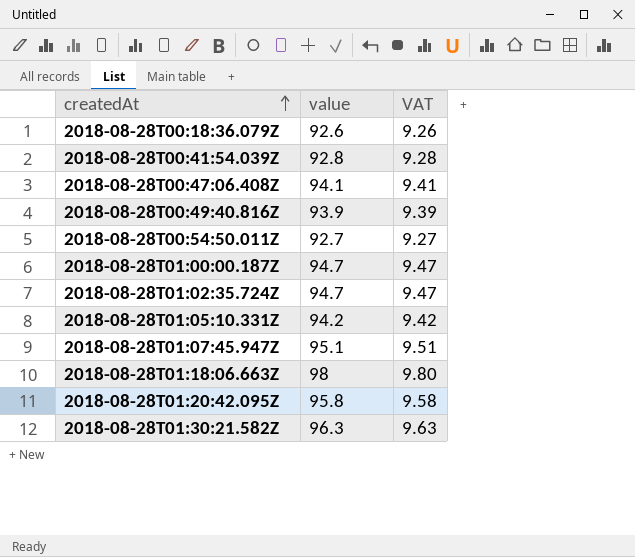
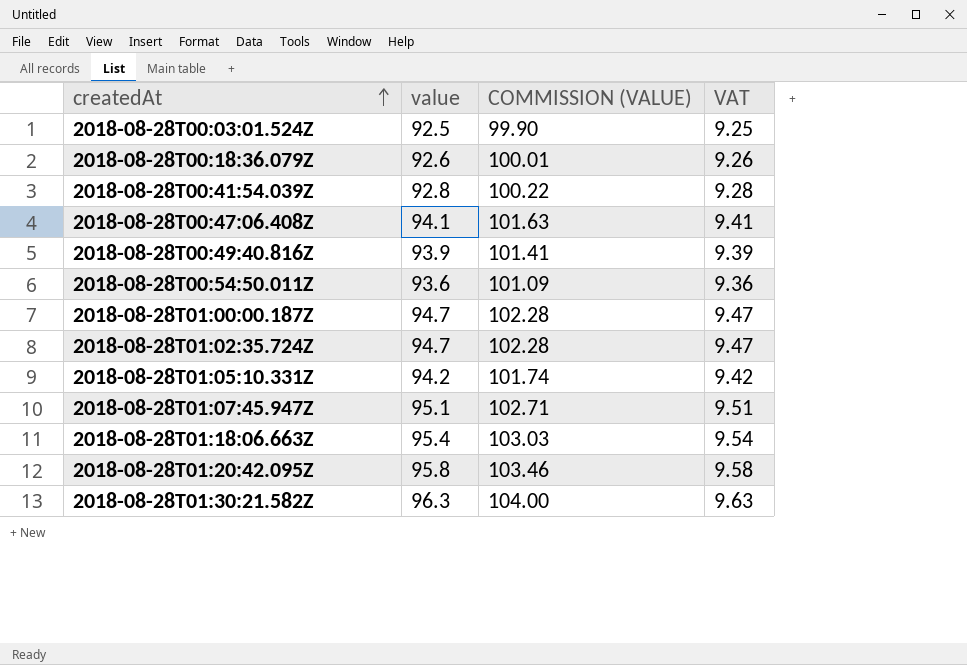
column COMMISSION (VALUE) | formula: none -> [value] * 1.08
row 2018-08-28T00:03:01.524Z: none -> 92.5 | 99.90 | 9.25
2018-08-28T00:54:50.011Z | value: 92.7 -> 93.6
2018-08-28T00:54:50.011Z | VAT: 9.27 -> 9.36
2018-08-28T01:18:06.663Z | value: 98 -> 95.4
2018-08-28T01:18:06.663Z | VAT: 9.80 -> 9.54

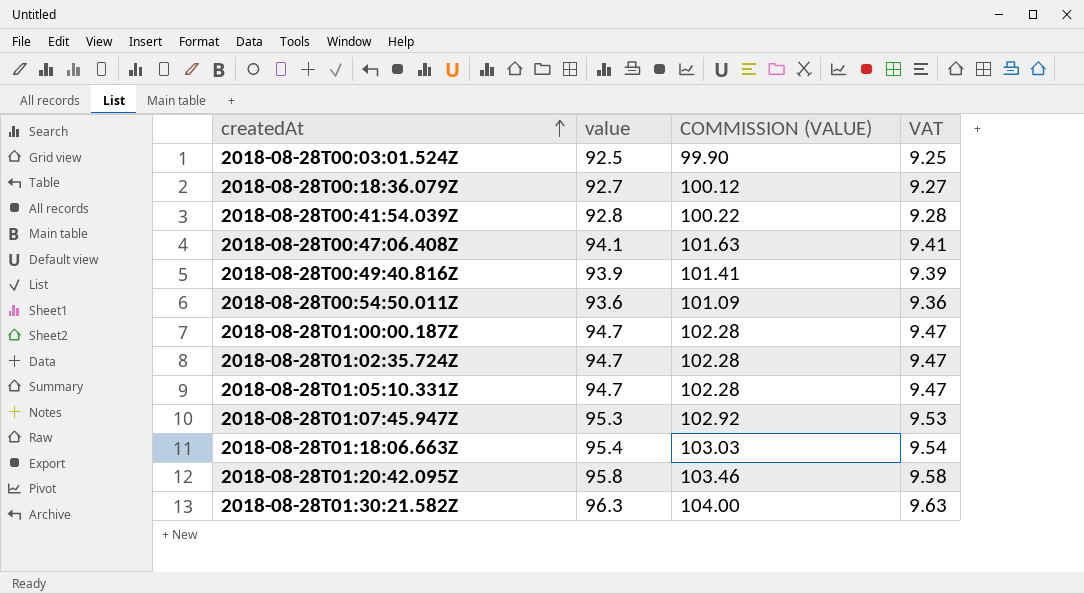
2018-08-28T00:18:36.079Z | value: 92.6 -> 92.7
2018-08-28T00:18:36.079Z | COMMISSION (VALUE): 100.01 -> 100.12
2018-08-28T00:18:36.079Z | VAT: 9.26 -> 9.27
2018-08-28T01:05:10.331Z | value: 94.2 -> 94.7
2018-08-28T01:05:10.331Z | COMMISSION (VALUE): 101.74 -> 102.28
2018-08-28T01:05:10.331Z | VAT: 9.42 -> 9.47
2018-08-28T01:07:45.947Z | value: 95.1 -> 95.3
2018-08-28T01:07:45.947Z | COMMISSION (VALUE): 102.71 -> 102.92
2018-08-28T01:07:45.947Z | VAT: 9.51 -> 9.53

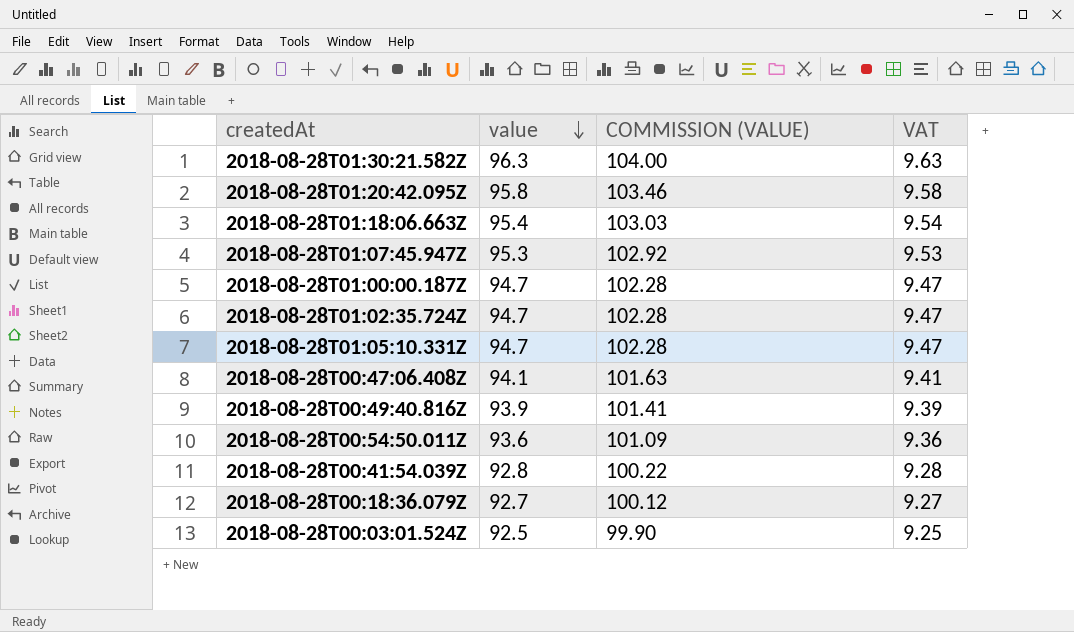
row order: createdAt ascending -> value descending

